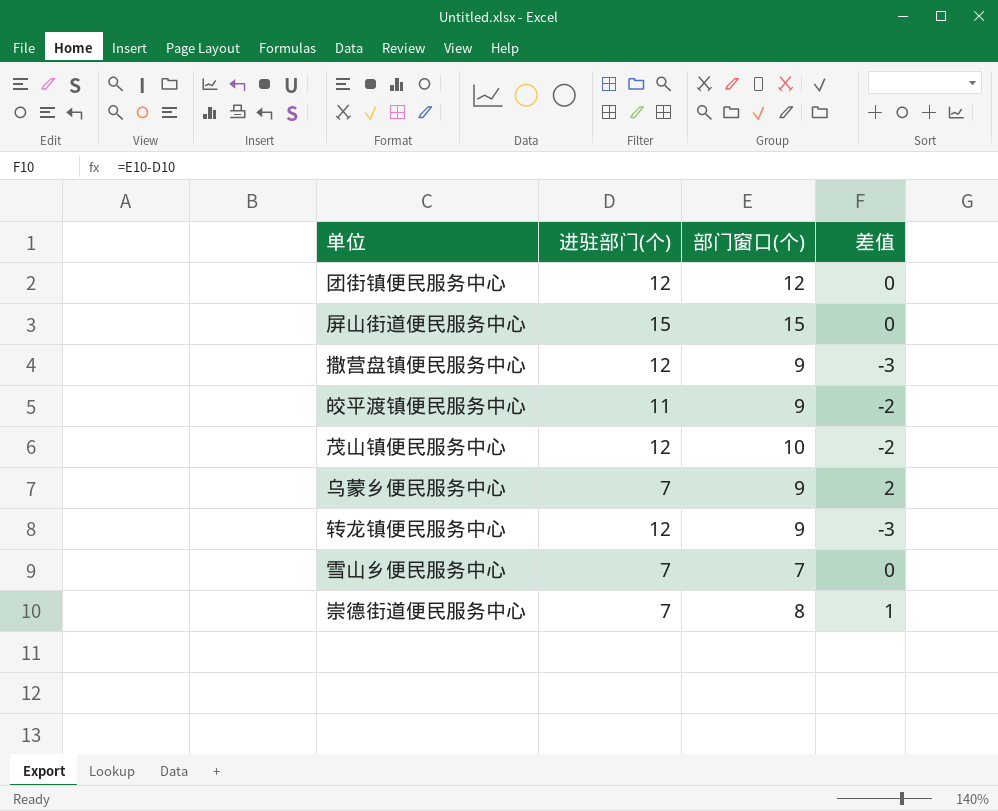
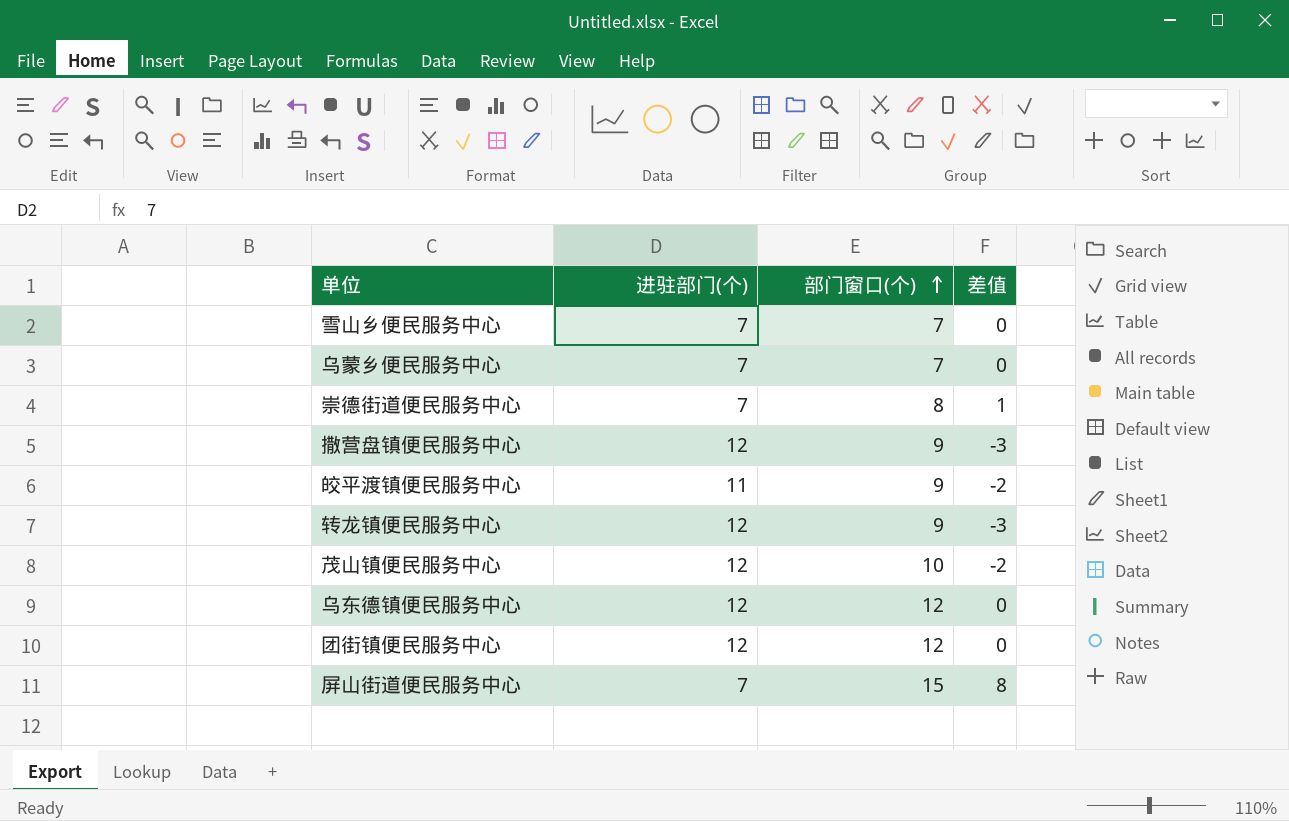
row order: none -> 部门窗口(个) ascending
乌蒙乡便民服务中心 | 部门窗口(个): 9 -> 7
乌蒙乡便民服务中心 | 差值: 2 -> 0
row 乌东德镇便民服务中心: none -> 12 | 12 | 0
屏山街道便民服务中心 | 进驻部门(个): 15 -> 7
屏山街道便民服务中心 | 差值: 0 -> 8

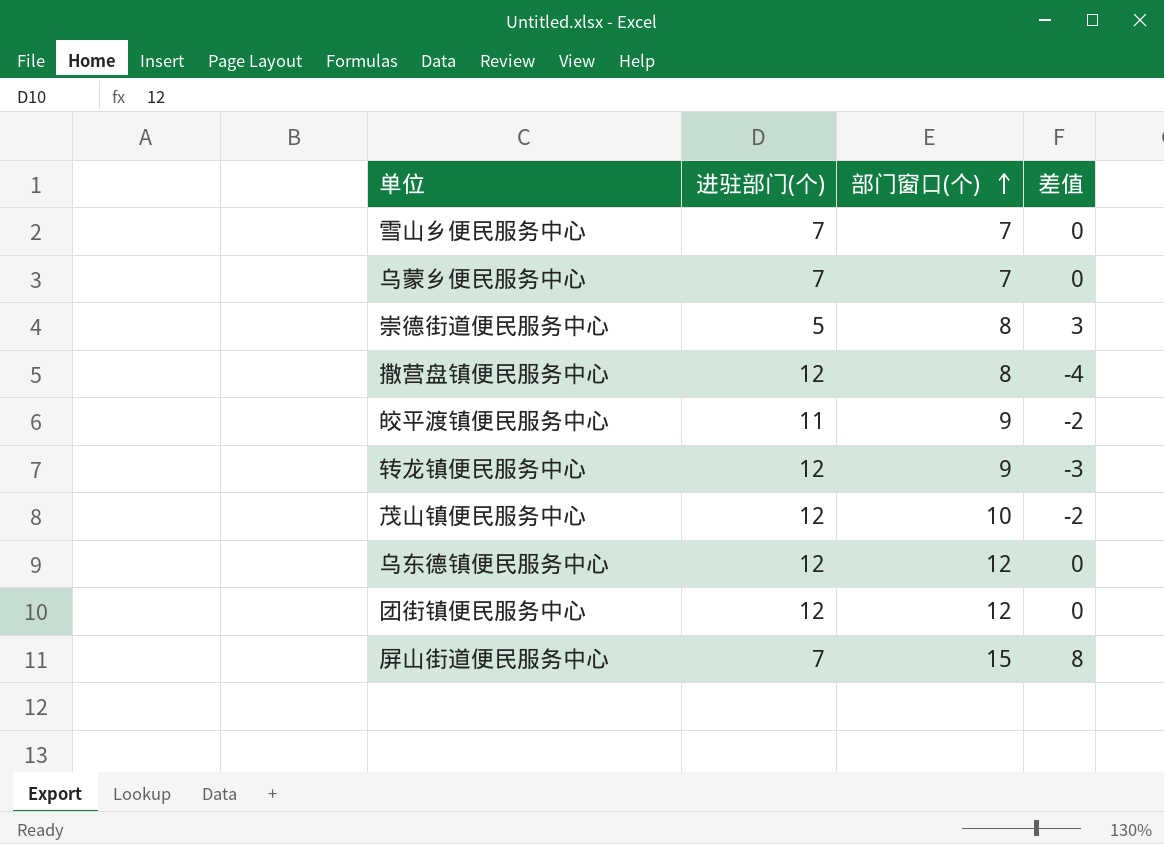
崇德街道便民服务中心 | 进驻部门(个): 7 -> 5
崇德街道便民服务中心 | 差值: 1 -> 3
撒营盘镇便民服务中心 | 部门窗口(个): 9 -> 8
撒营盘镇便民服务中心 | 差值: -3 -> -4

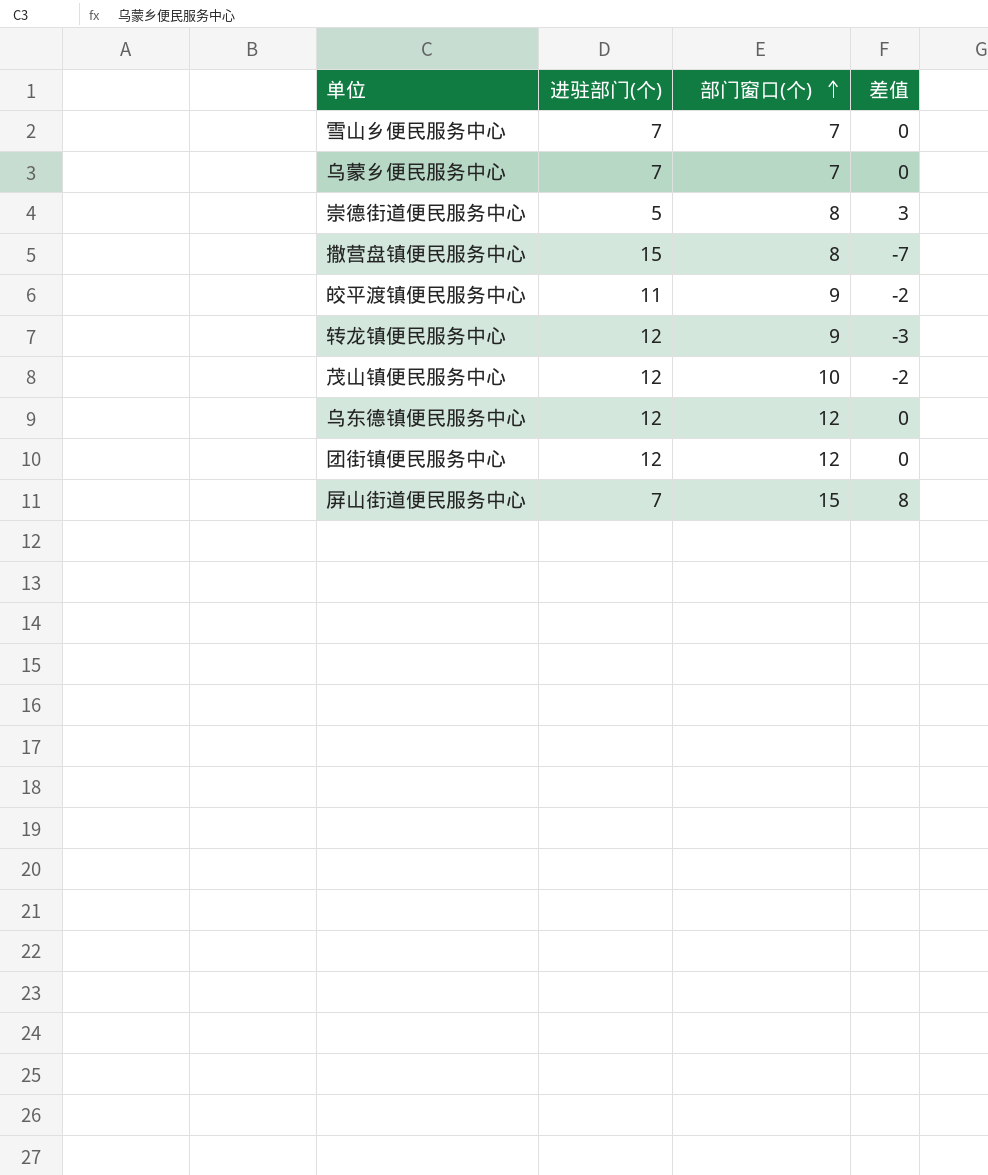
撒营盘镇便民服务中心 | 进驻部门(个): 12 -> 15
撒营盘镇便民服务中心 | 差值: -4 -> -7

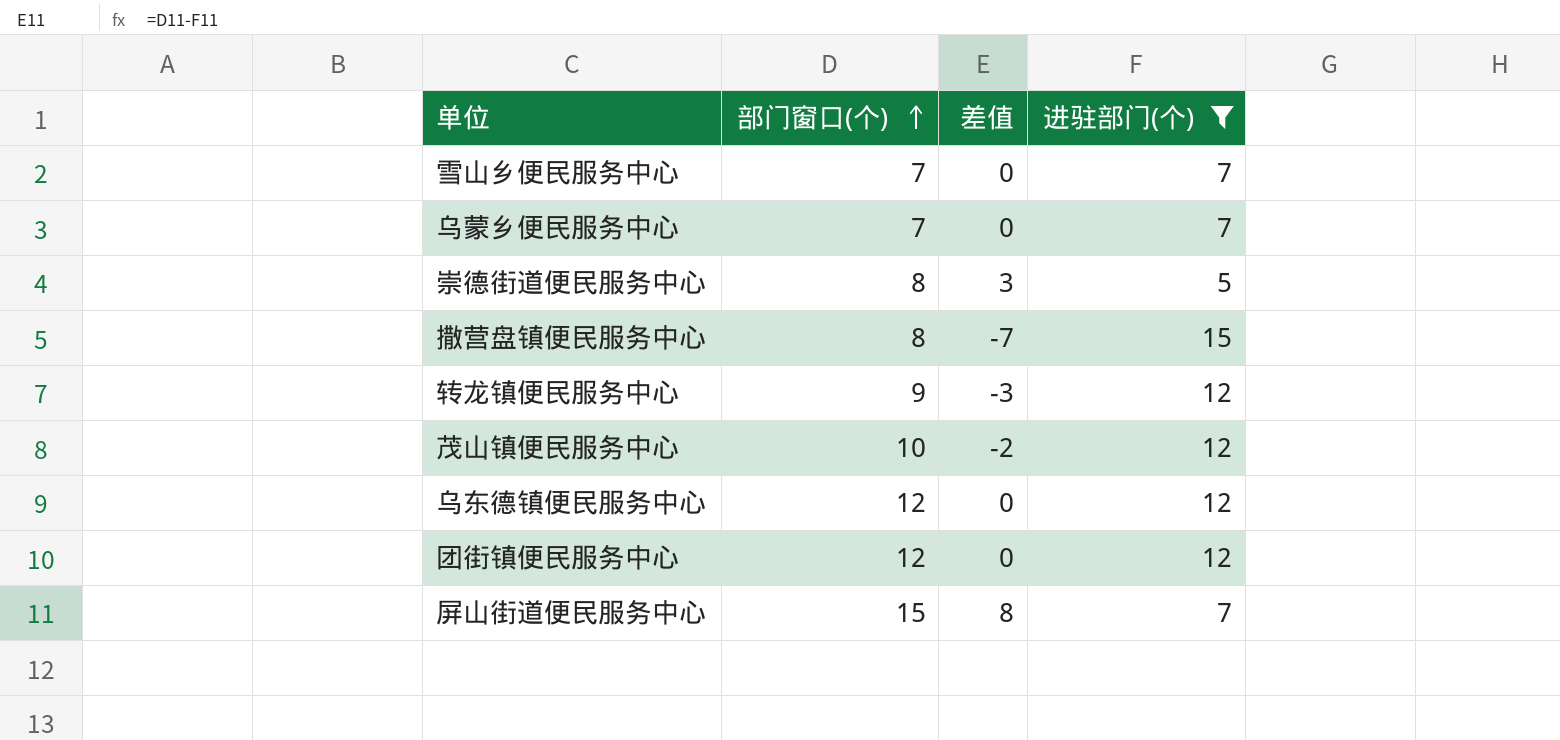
filter: none -> 进驻部门(个) != 11
column 进驻部门(个) | position: 2 -> 4

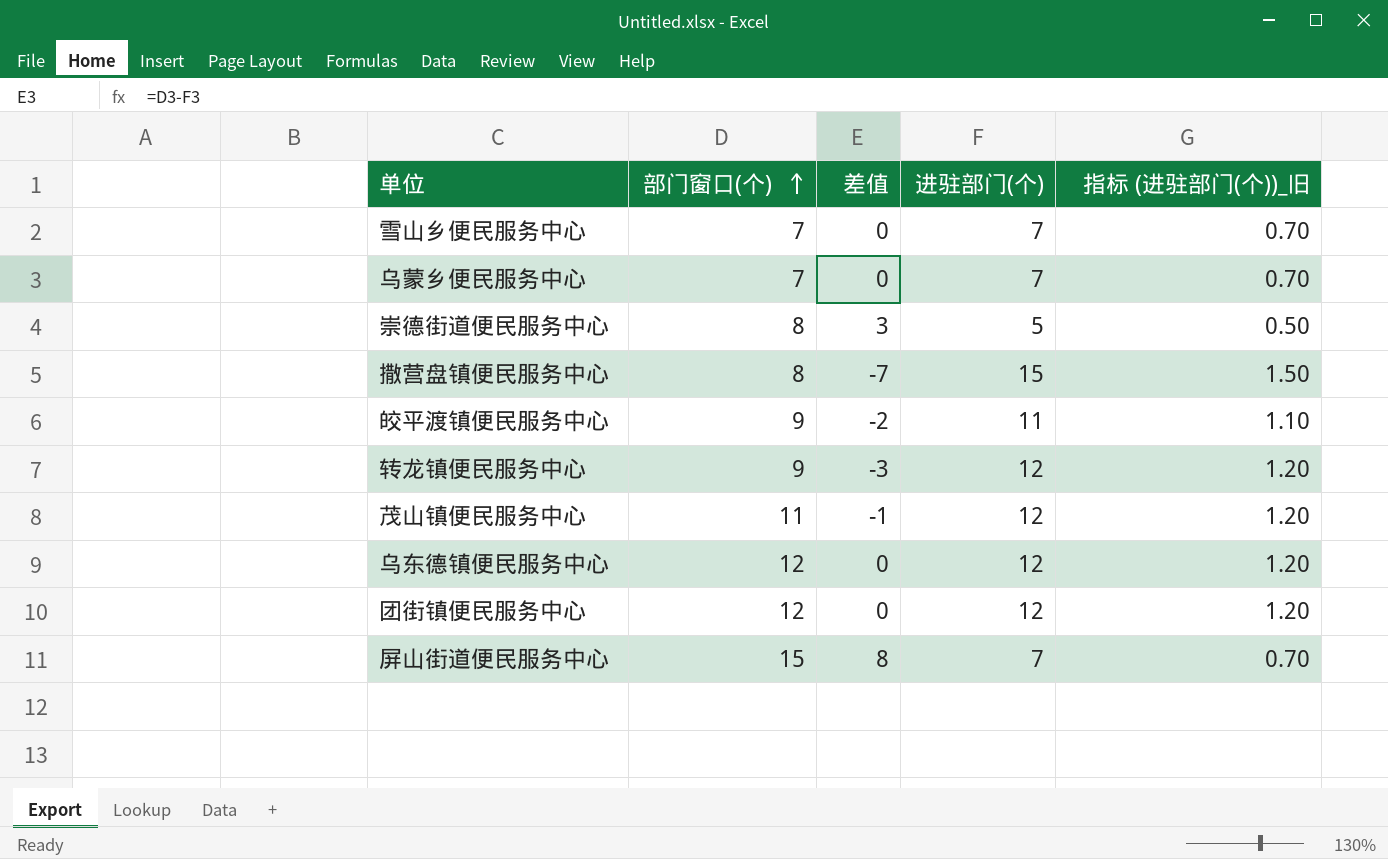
filter: 进驻部门(个) != 11 -> none
column 指标 (进驻部门(个))_旧 | formula: none -> [进驻部门(个)] * 0.1
茂山镇便民服务中心 | 部门窗口(个): 10 -> 11
茂山镇便民服务中心 | 差值: -2 -> -1

